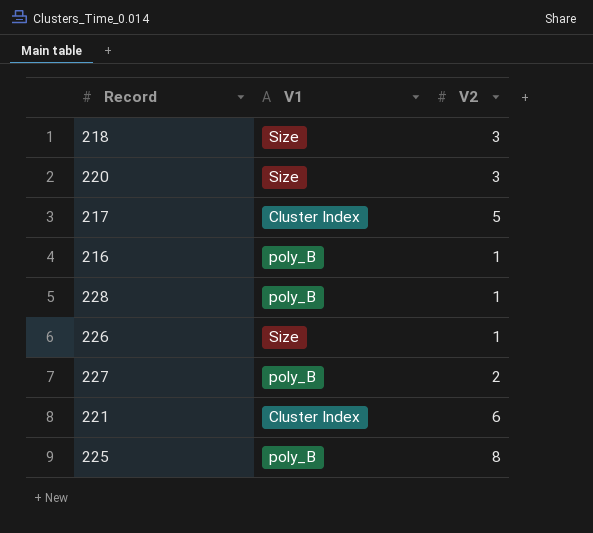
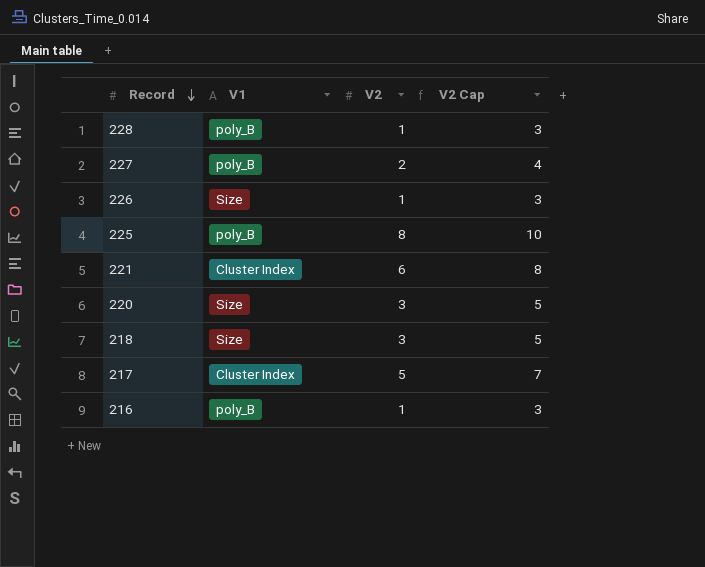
row order: none -> Record descending
column V2 Cap | formula: none -> [V2] + 2

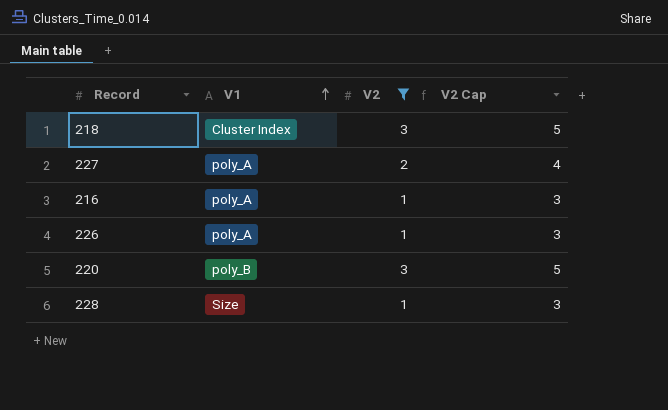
filter: none -> V2 <= 3
row order: Record descending -> V1 ascending
218 | V1: Size -> Cluster Index
227 | V1: poly_B -> poly_A
216 | V1: poly_B -> poly_A
226 | V1: Size -> poly_A
220 | V1: Size -> poly_B
228 | V1: poly_B -> Size

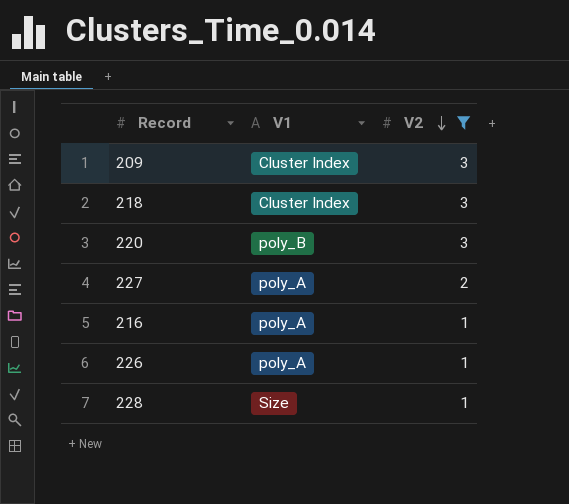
row order: V1 ascending -> V2 descending
column V2 Cap | formula: [V2] + 2 -> none
row 209: none -> Cluster Index | 3

